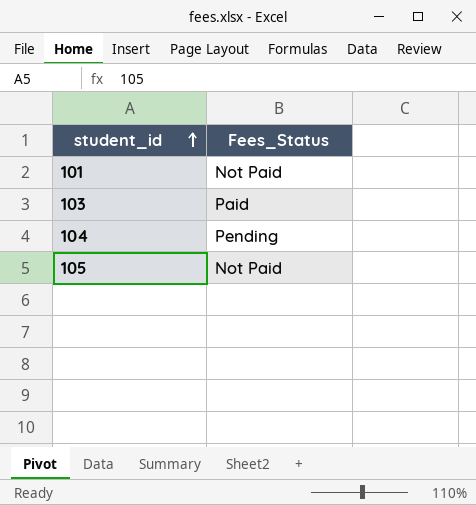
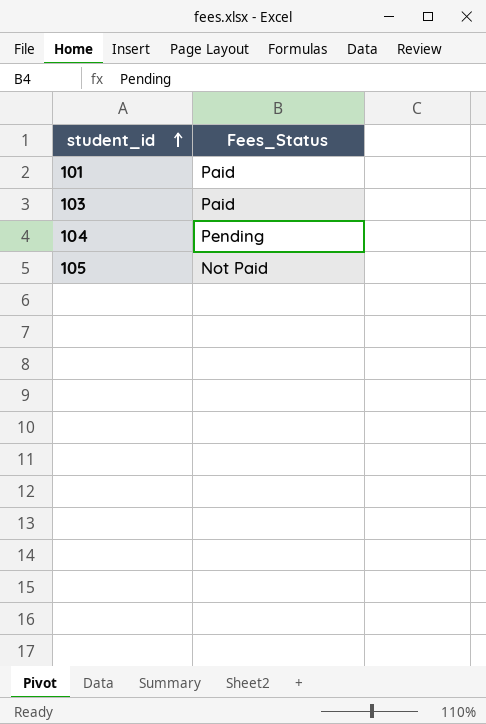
101 | Fees_Status: Not Paid -> Paid

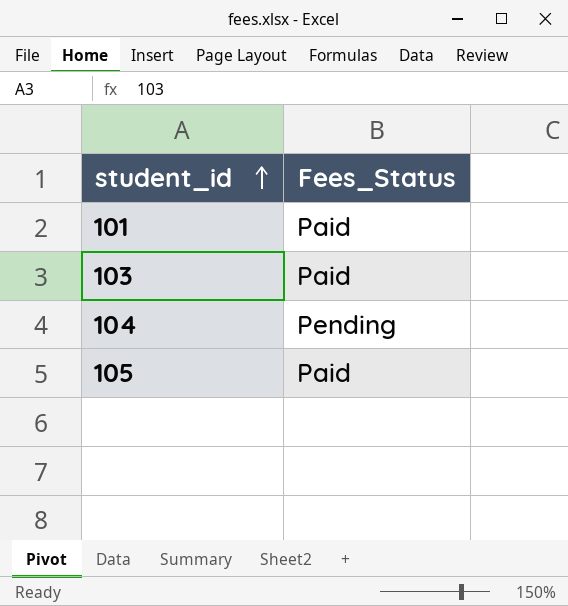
105 | Fees_Status: Not Paid -> Paid

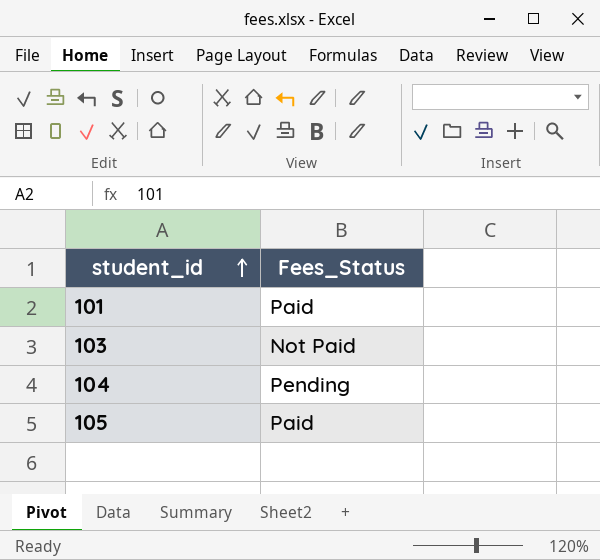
103 | Fees_Status: Paid -> Not Paid

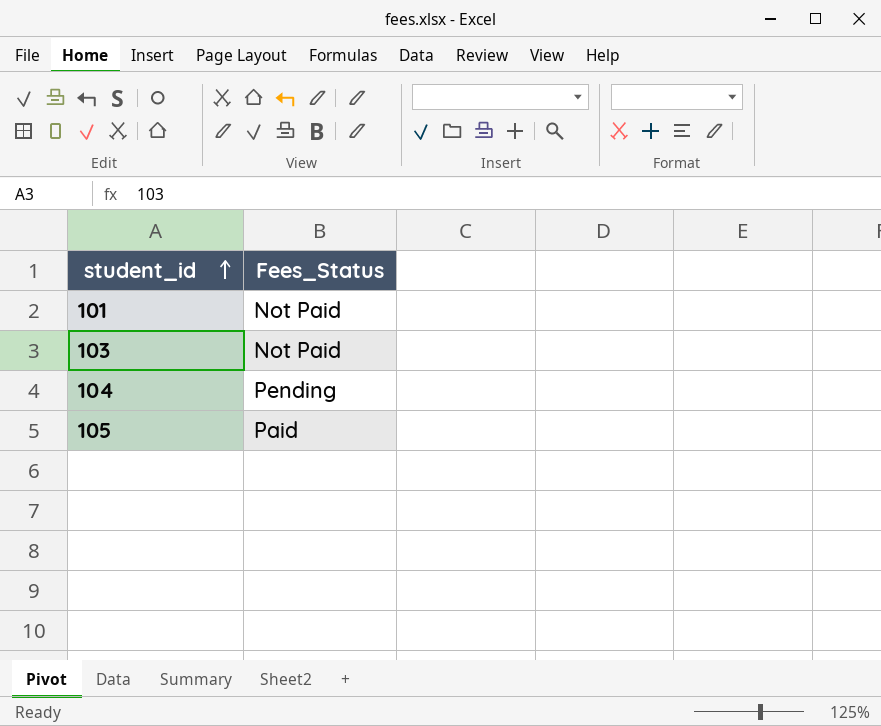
101 | Fees_Status: Paid -> Not Paid

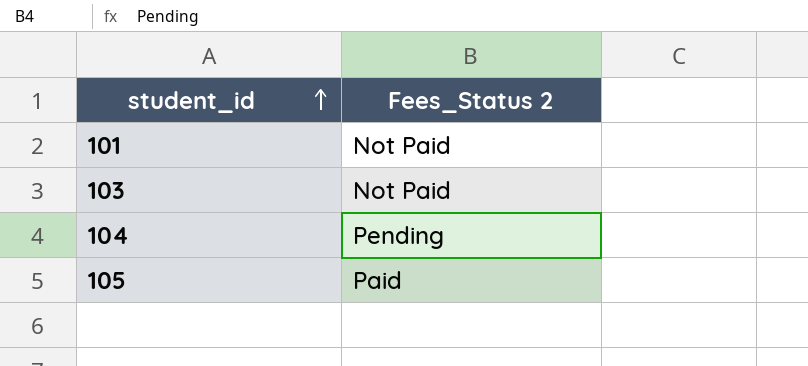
column name: Fees_Status -> Fees_Status 2

